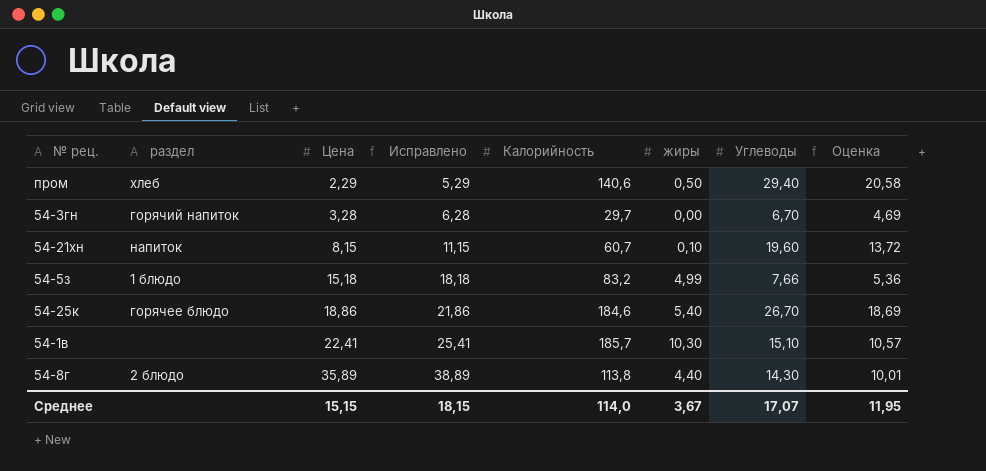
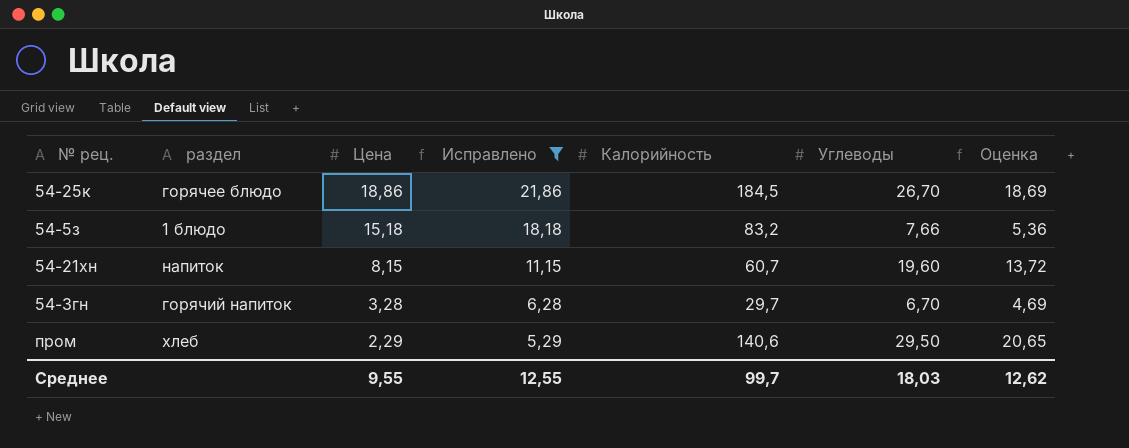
filter: none -> Исправлено <= 21,86
row order: Цена ascending -> Цена descending
column жиры | position: 6 -> none
54-25к | Калорийность: 184,6 -> 184,5
пром | Углеводы: 29,40 -> 29,50
пром | Оценка: 20,58 -> 20,65
Среднее | Цена: 15,15 -> 9,55
Среднее | Исправлено: 18,15 -> 12,55
Среднее | Калорийность: 114,0 -> 99,7
Среднее | Углеводы: 17,07 -> 18,03
Среднее | Оценка: 11,95 -> 12,62

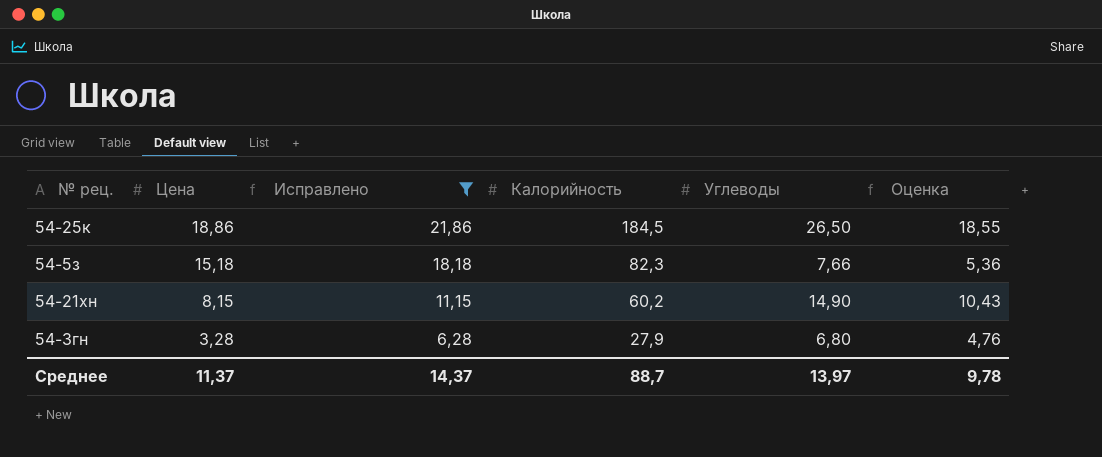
column раздел | position: 2 -> none
row пром: хлеб | 2,29 | 5,29 | 140,6 | 29,50 | 20,65 -> none
54-25к | Углеводы: 26,70 -> 26,50
54-25к | Оценка: 18,69 -> 18,55
54-5з | Калорийность: 83,2 -> 82,3
54-21хн | Калорийность: 60,7 -> 60,2
54-21хн | Углеводы: 19,60 -> 14,90
54-21хн | Оценка: 13,72 -> 10,43
54-3гн | Калорийность: 29,7 -> 27,9
54-3гн | Углеводы: 6,70 -> 6,80
54-3гн | Оценка: 4,69 -> 4,76
Среднее | Цена: 9,55 -> 11,37
Среднее | Исправлено: 12,55 -> 14,37
Среднее | Калорийность: 99,7 -> 88,7
Среднее | Углеводы: 18,03 -> 13,97
Среднее | Оценка: 12,62 -> 9,78

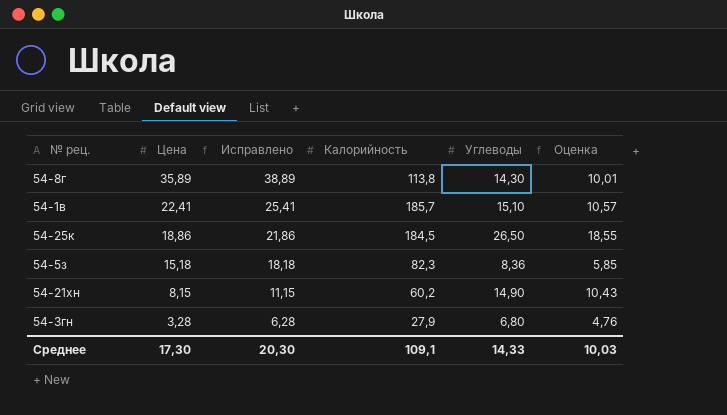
filter: Исправлено <= 21,86 -> none
54-5з | Углеводы: 7,66 -> 8,36
54-5з | Оценка: 5,36 -> 5,85
Среднее | Цена: 11,37 -> 17,30
Среднее | Исправлено: 14,37 -> 20,30
Среднее | Калорийность: 88,7 -> 109,1
Среднее | Углеводы: 13,97 -> 14,33
Среднее | Оценка: 9,78 -> 10,03

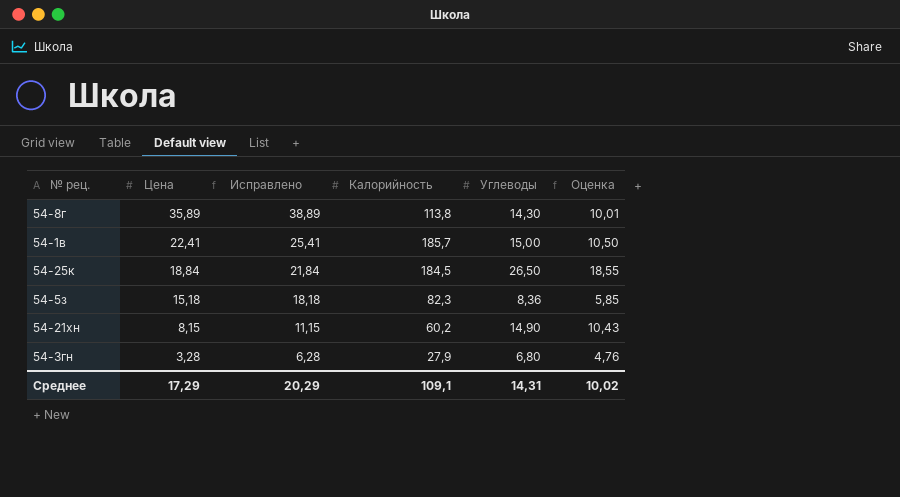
54-1в | Углеводы: 15,10 -> 15,00
54-1в | Оценка: 10,57 -> 10,50
54-25к | Цена: 18,86 -> 18,84
54-25к | Исправлено: 21,86 -> 21,84
Среднее | Цена: 17,30 -> 17,29
Среднее | Исправлено: 20,30 -> 20,29
Среднее | Углеводы: 14,33 -> 14,31
Среднее | Оценка: 10,03 -> 10,02

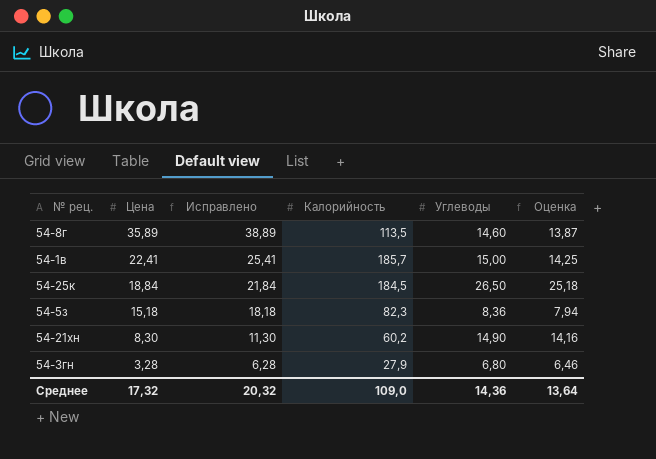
column Оценка | formula: [Углеводы] * 0,7 -> [Углеводы] * 0,95
54-8г | Калорийность: 113,8 -> 113,5
54-8г | Углеводы: 14,30 -> 14,60
54-21хн | Цена: 8,15 -> 8,30
54-21хн | Исправлено: 11,15 -> 11,30
Среднее | Цена: 17,29 -> 17,32
Среднее | Исправлено: 20,29 -> 20,32
Среднее | Калорийность: 109,1 -> 109,0
Среднее | Углеводы: 14,31 -> 14,36
Среднее | Оценка: 10,02 -> 13,64

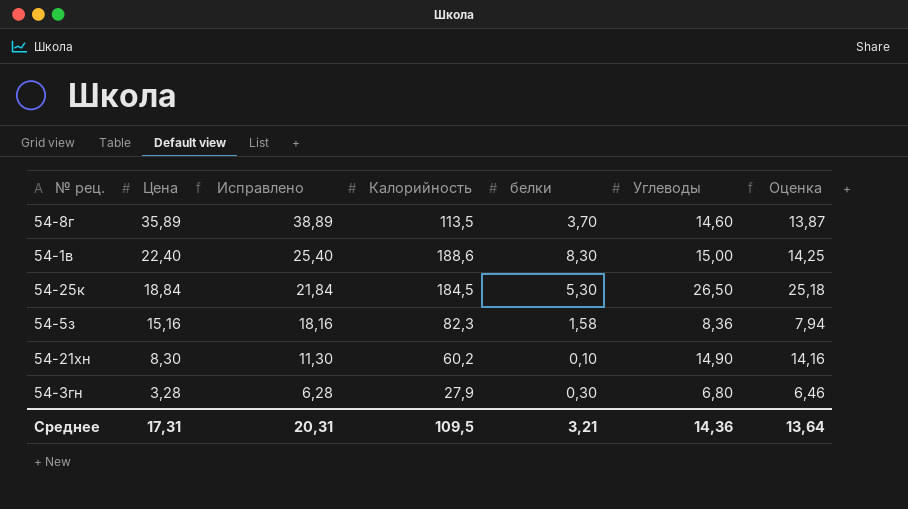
column белки | position: none -> 5
54-1в | Цена: 22,41 -> 22,40
54-1в | Исправлено: 25,41 -> 25,40
54-1в | Калорийность: 185,7 -> 188,6
54-5з | Цена: 15,18 -> 15,16
54-5з | Исправлено: 18,18 -> 18,16
Среднее | Цена: 17,32 -> 17,31
Среднее | Исправлено: 20,32 -> 20,31
Среднее | Калорийность: 109,0 -> 109,5

